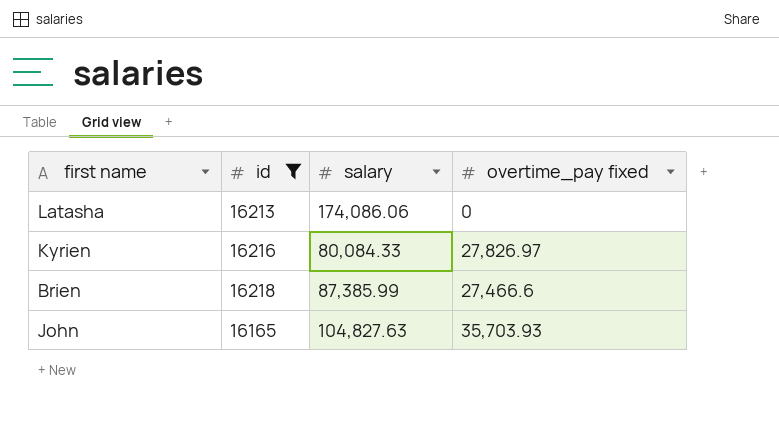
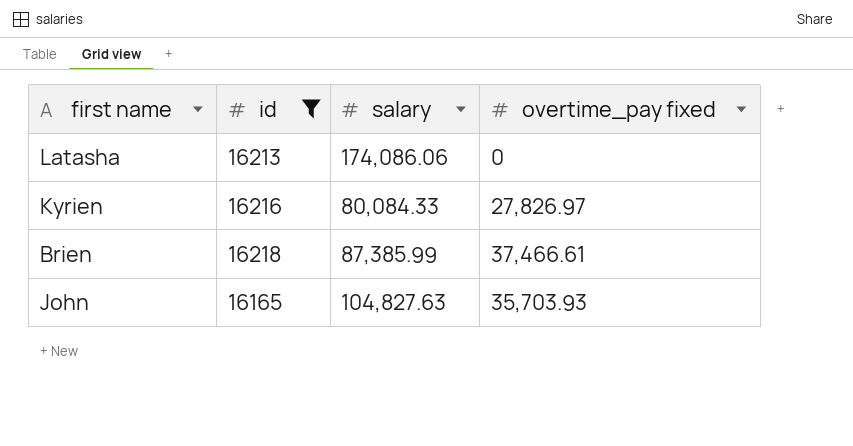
Brien | overtime_pay fixed: 27,466.6 -> 37,466.61

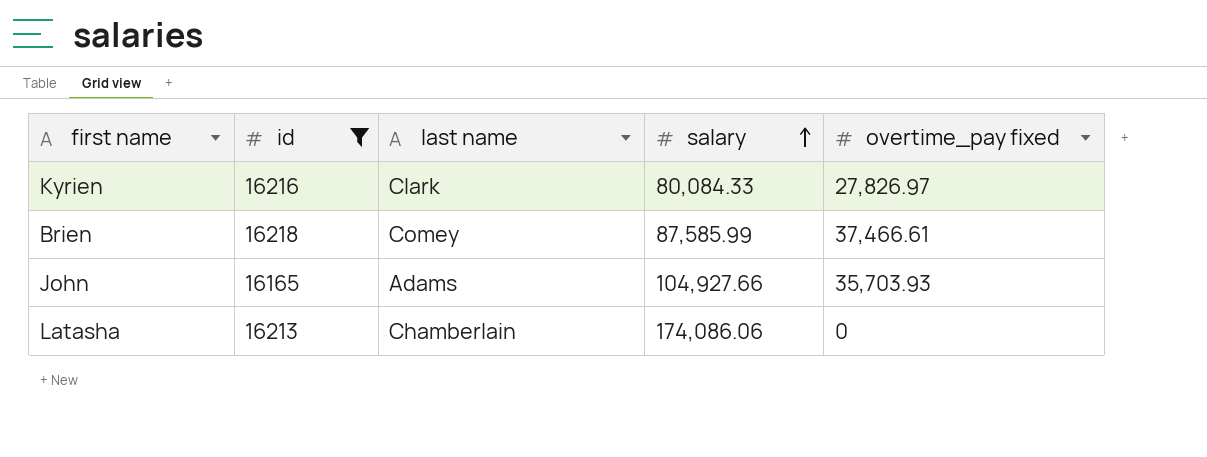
row order: none -> salary ascending
column last name | position: none -> 3
Brien | salary: 87,385.99 -> 87,585.99
John | salary: 104,827.63 -> 104,927.66

